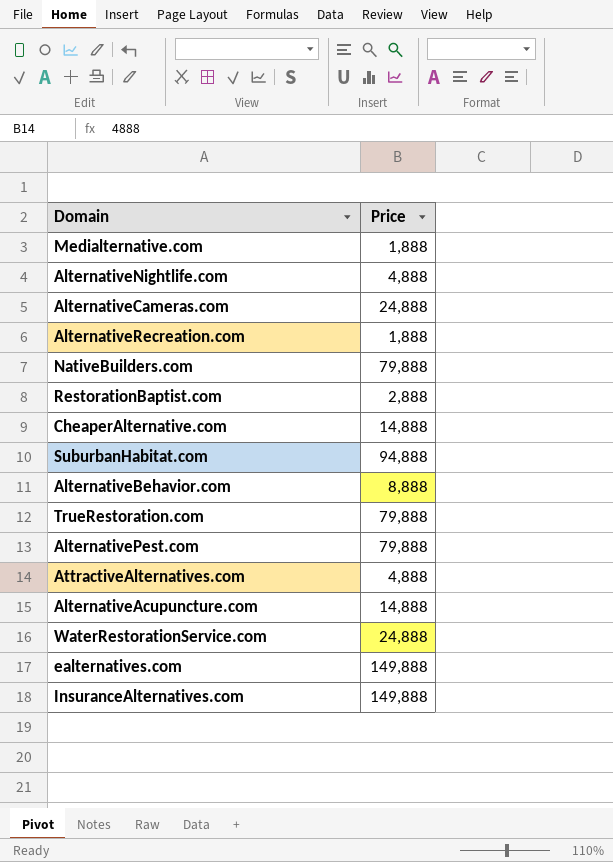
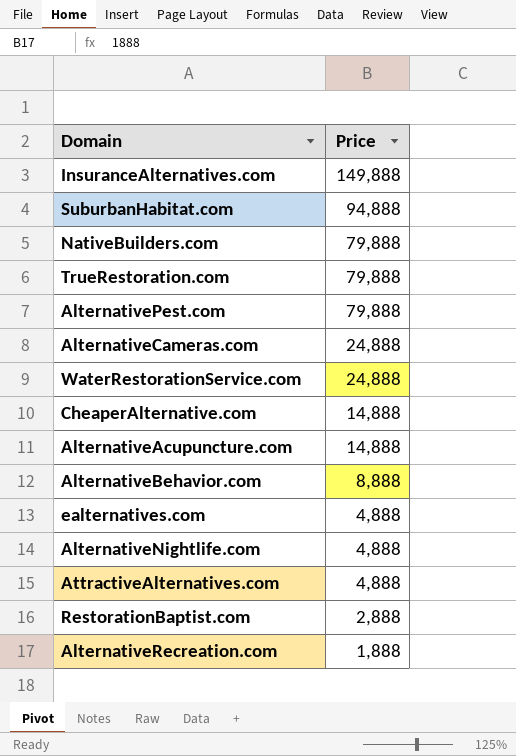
row order: none -> Price descending
row Medialternative.com: 1,888 -> none
ealternatives.com | Price: 149,888 -> 4,888

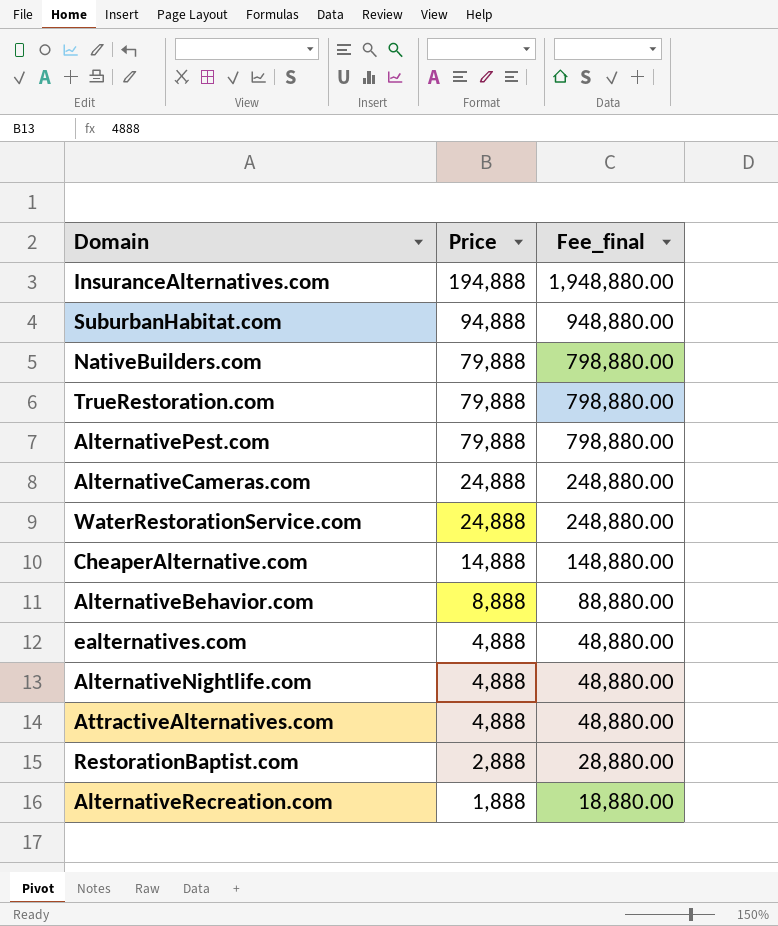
column Fee_final | formula: none -> [Price] * 10
row AlternativeAcupuncture.com: 14,888 -> none
InsuranceAlternatives.com | Price: 149,888 -> 194,888

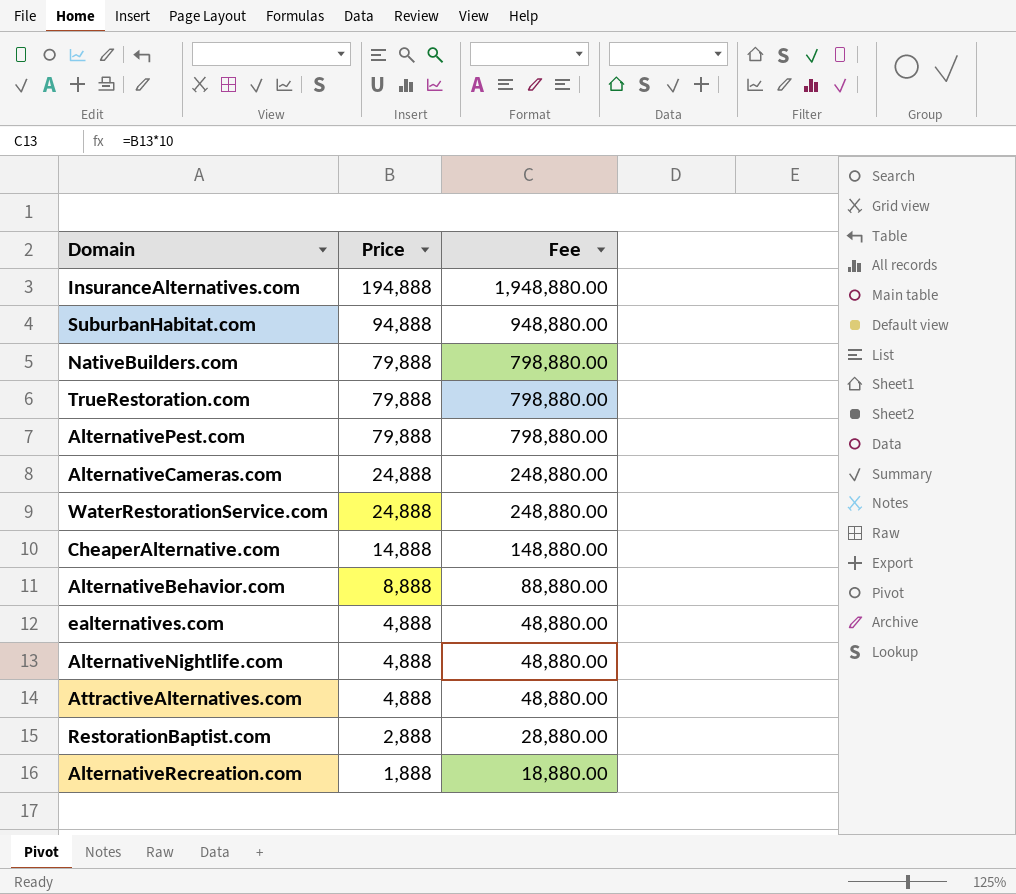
column name: Fee_final -> Fee

